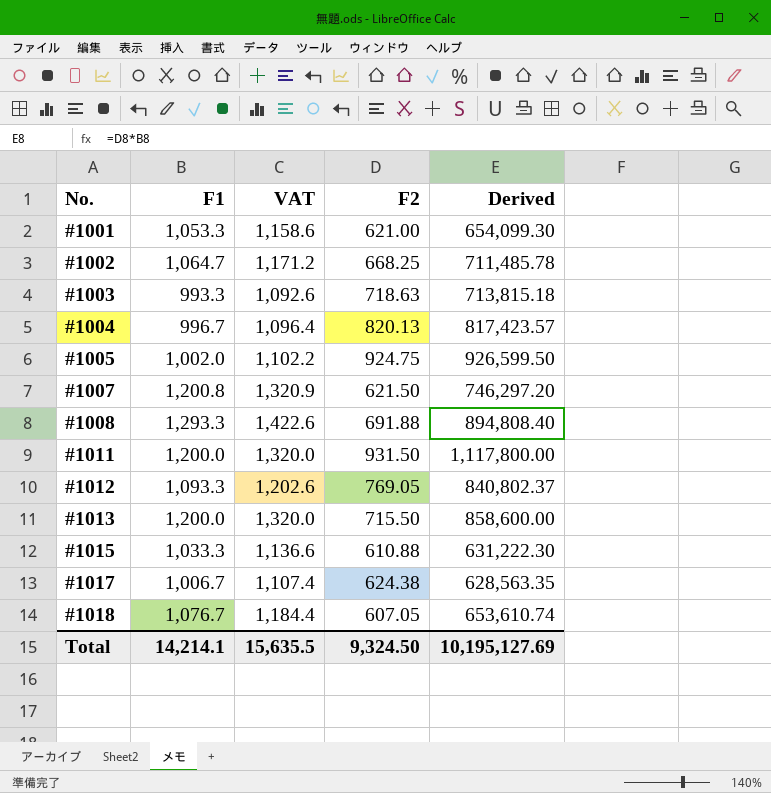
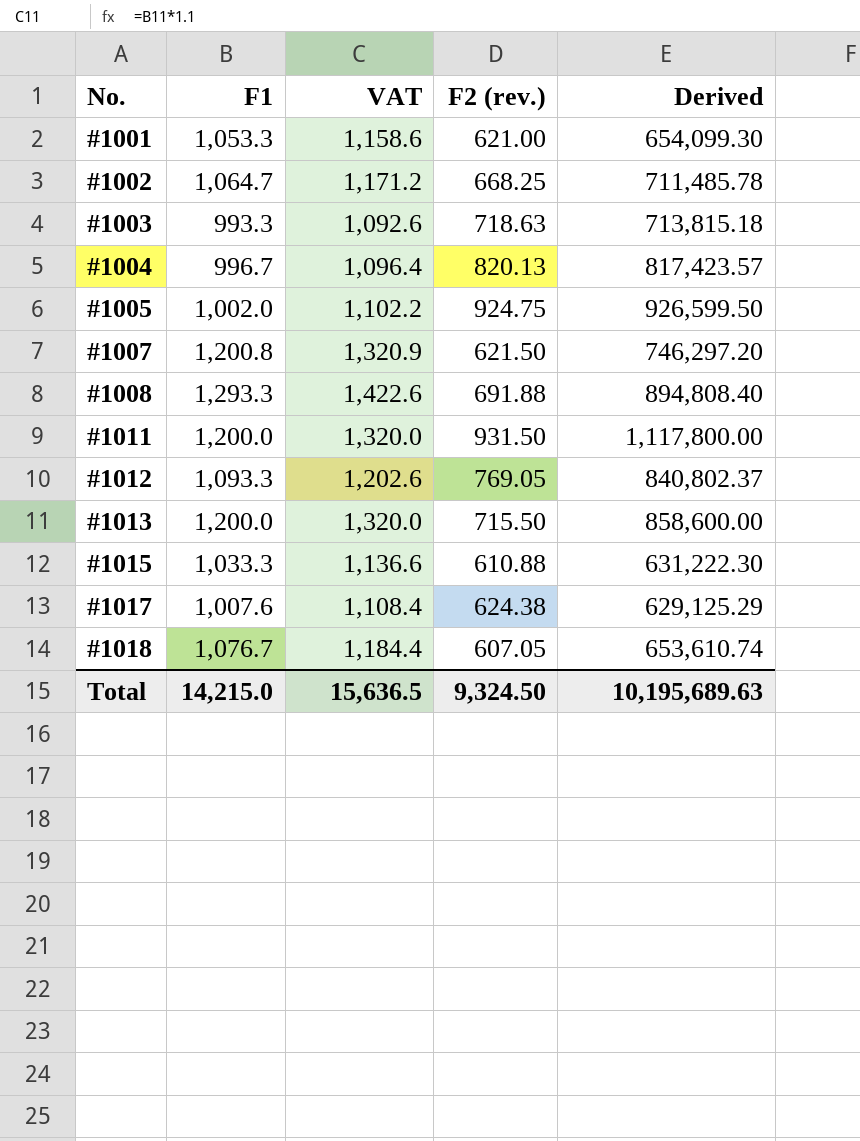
column name: F2 -> F2 (rev.)
#1017 | F1: 1,006.7 -> 1,007.6
#1017 | VAT: 1,107.4 -> 1,108.4
#1017 | Derived: 628,563.35 -> 629,125.29
Total | F1: 14,214.1 -> 14,215.0
Total | VAT: 15,635.5 -> 15,636.5
Total | Derived: 10,195,127.69 -> 10,195,689.63

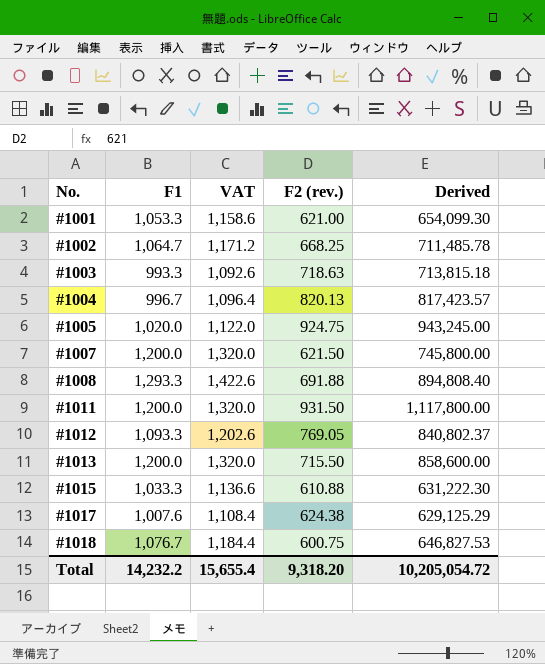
#1005 | F1: 1,002.0 -> 1,020.0
#1005 | VAT: 1,102.2 -> 1,122.0
#1005 | Derived: 926,599.50 -> 943,245.00
#1007 | F1: 1,200.8 -> 1,200.0
#1007 | VAT: 1,320.9 -> 1,320.0
#1007 | Derived: 746,297.20 -> 745,800.00
#1018 | F2 (rev.): 607.05 -> 600.75
#1018 | Derived: 653,610.74 -> 646,827.53
Total | F1: 14,215.0 -> 14,232.2
Total | VAT: 15,636.5 -> 15,655.4
Total | F2 (rev.): 9,324.50 -> 9,318.20
Total | Derived: 10,195,689.63 -> 10,205,054.72

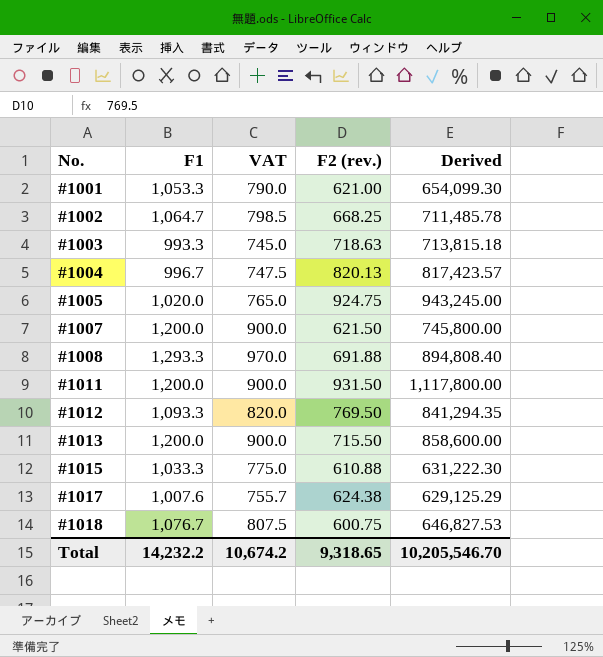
column VAT | formula: [F1] * 1.1 -> [F1] * 0.75
#1012 | F2 (rev.): 769.05 -> 769.50
#1012 | Derived: 840,802.37 -> 841,294.35
Total | VAT: 15,655.4 -> 10,674.2
Total | F2 (rev.): 9,318.20 -> 9,318.65
Total | Derived: 10,205,054.72 -> 10,205,546.70

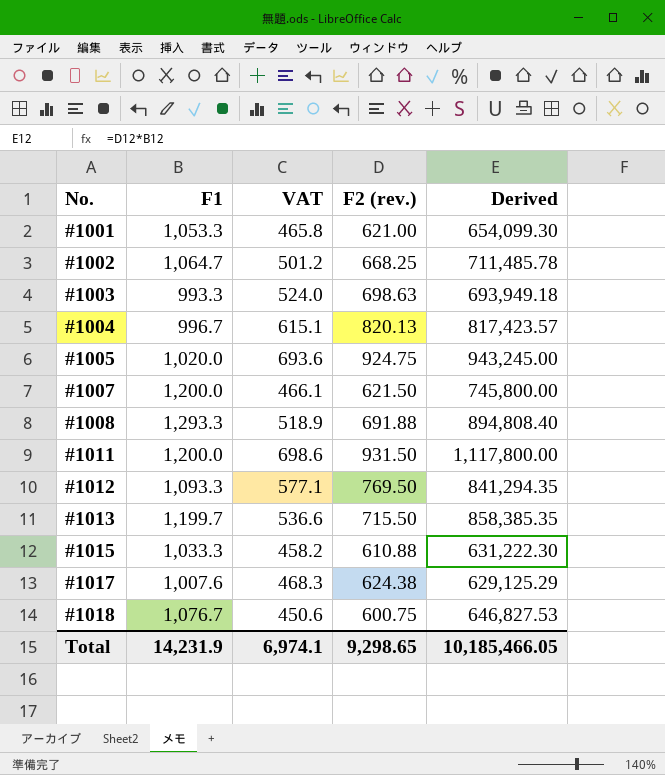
column VAT | formula: [F1] * 0.75 -> [F2 (rev.)] * 0.75
#1003 | F2 (rev.): 718.63 -> 698.63
#1003 | Derived: 713,815.18 -> 693,949.18
#1013 | F1: 1,200.0 -> 1,199.7
#1013 | Derived: 858,600.00 -> 858,385.35
Total | F1: 14,232.2 -> 14,231.9
Total | VAT: 10,674.2 -> 6,974.1
Total | F2 (rev.): 9,318.65 -> 9,298.65
Total | Derived: 10,205,546.70 -> 10,185,466.05

